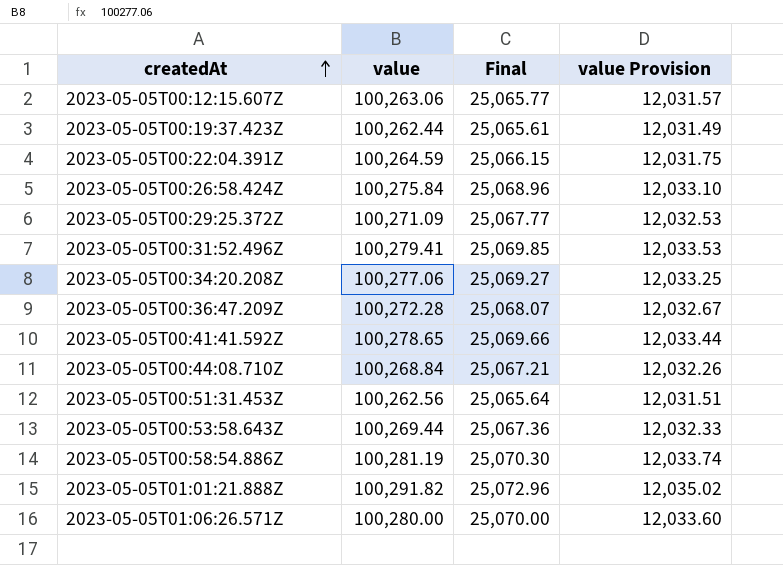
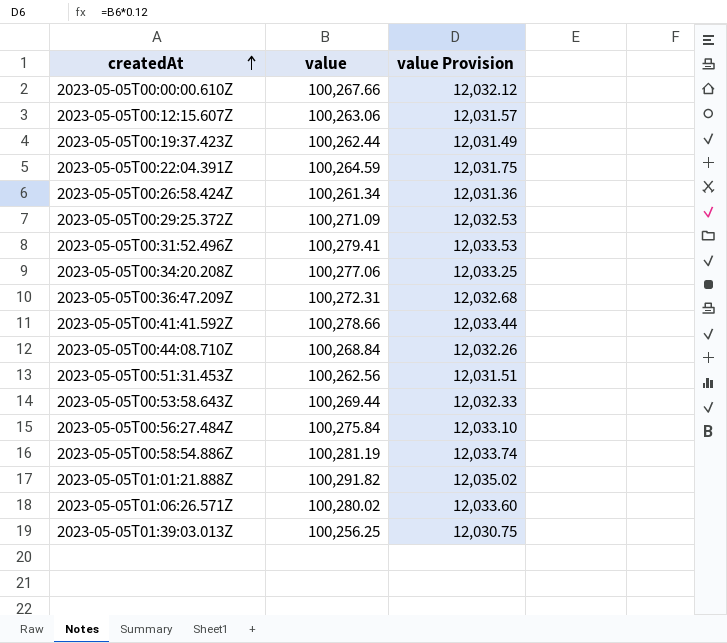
column Final | formula: [value] * 0.25 -> none
row 2023-05-05T00:00:00.610Z: none -> 100,267.66 | 12,032.12
2023-05-05T00:26:58.424Z | value: 100,275.84 -> 100,261.34
2023-05-05T00:26:58.424Z | value Provision: 12,033.10 -> 12,031.36
2023-05-05T00:36:47.209Z | value: 100,272.28 -> 100,272.31
2023-05-05T00:36:47.209Z | value Provision: 12,032.67 -> 12,032.68
2023-05-05T00:41:41.592Z | value: 100,278.65 -> 100,278.66
row 2023-05-05T00:56:27.484Z: none -> 100,275.84 | 12,033.10
2023-05-05T01:06:26.571Z | value: 100,280.00 -> 100,280.02
row 2023-05-05T01:39:03.013Z: none -> 100,256.25 | 12,030.75

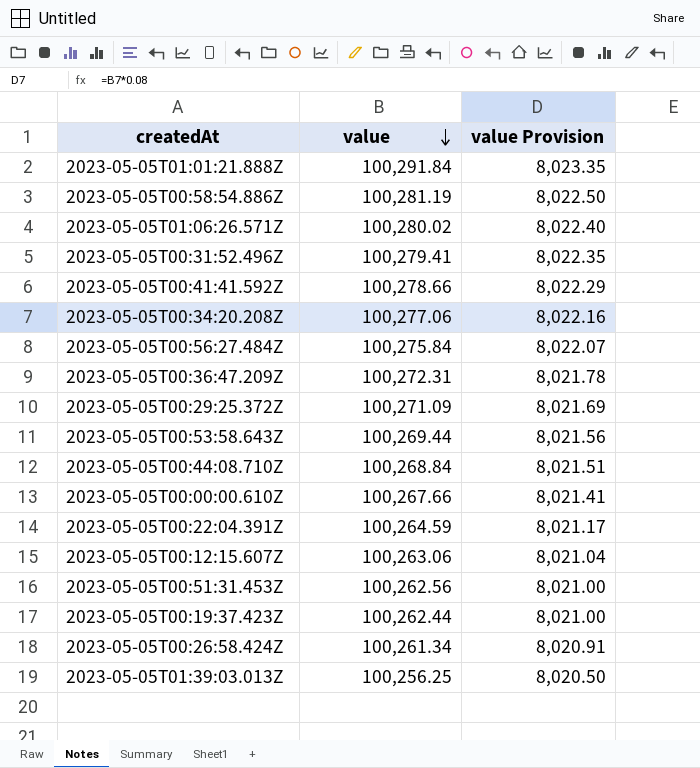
row order: createdAt ascending -> value descending
column value Provision | formula: [value] * 0.12 -> [value] * 0.08
2023-05-05T01:01:21.888Z | value: 100,291.82 -> 100,291.84

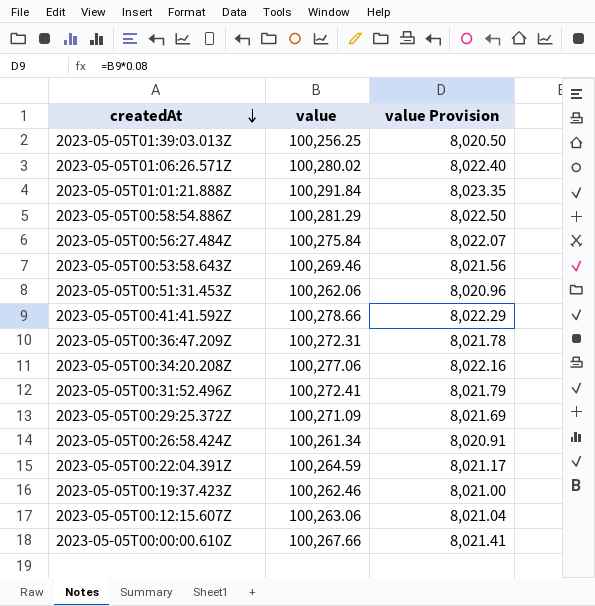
row order: value descending -> createdAt descending
row 2023-05-05T00:44:08.710Z: 100,268.84 | 8,021.51 -> none
2023-05-05T00:58:54.886Z | value: 100,281.19 -> 100,281.29
2023-05-05T00:53:58.643Z | value: 100,269.44 -> 100,269.46
2023-05-05T00:51:31.453Z | value: 100,262.56 -> 100,262.06
2023-05-05T00:51:31.453Z | value Provision: 8,021.00 -> 8,020.96
2023-05-05T00:31:52.496Z | value: 100,279.41 -> 100,272.41
2023-05-05T00:31:52.496Z | value Provision: 8,022.35 -> 8,021.79
2023-05-05T00:19:37.423Z | value: 100,262.44 -> 100,262.46

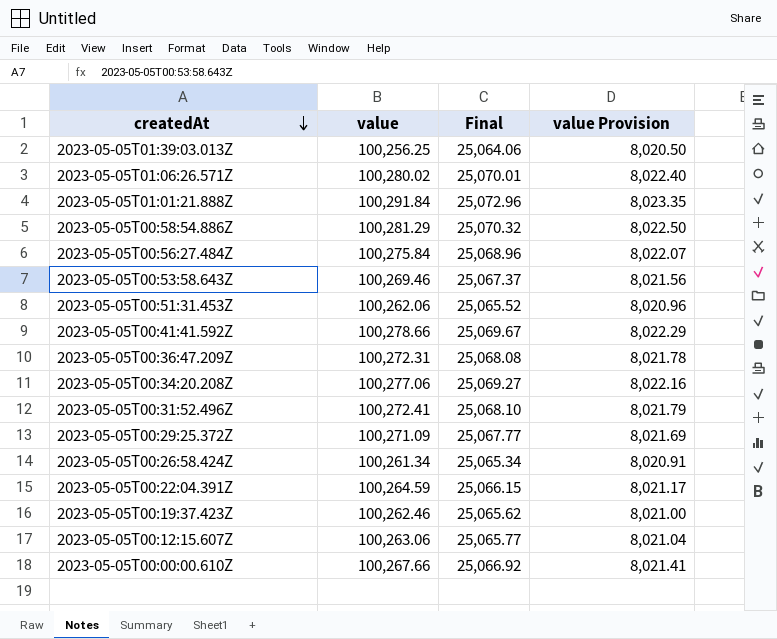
column Final | formula: none -> [value] * 0.25

